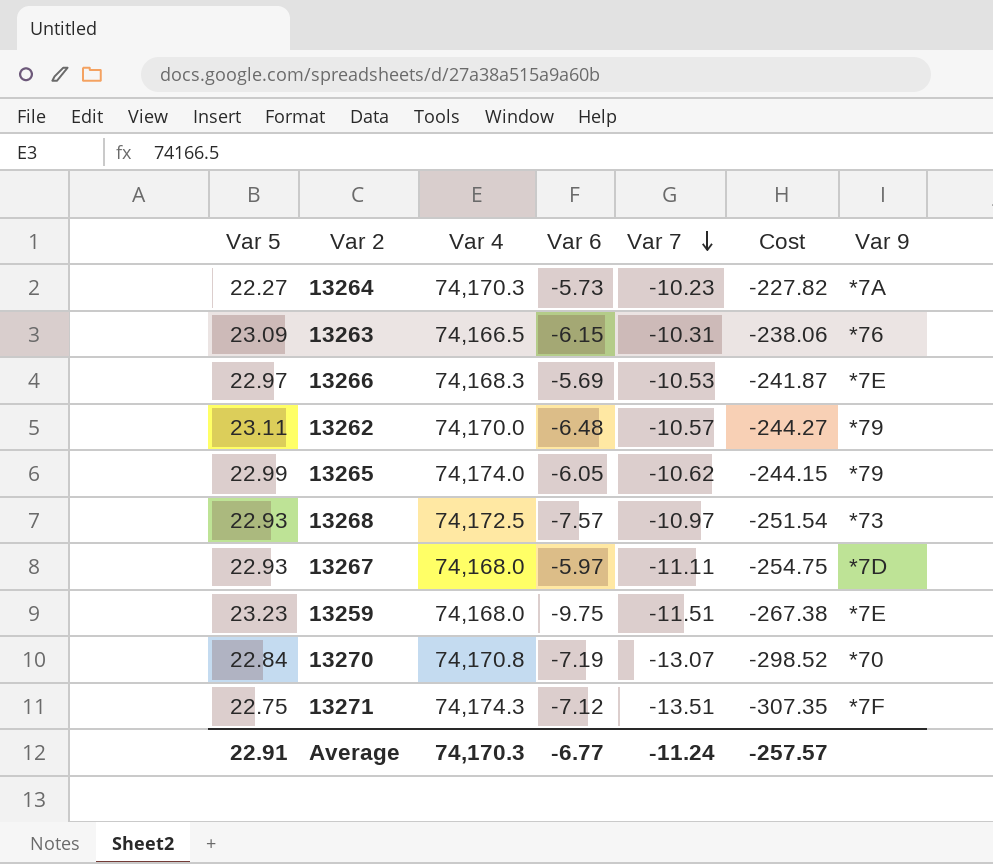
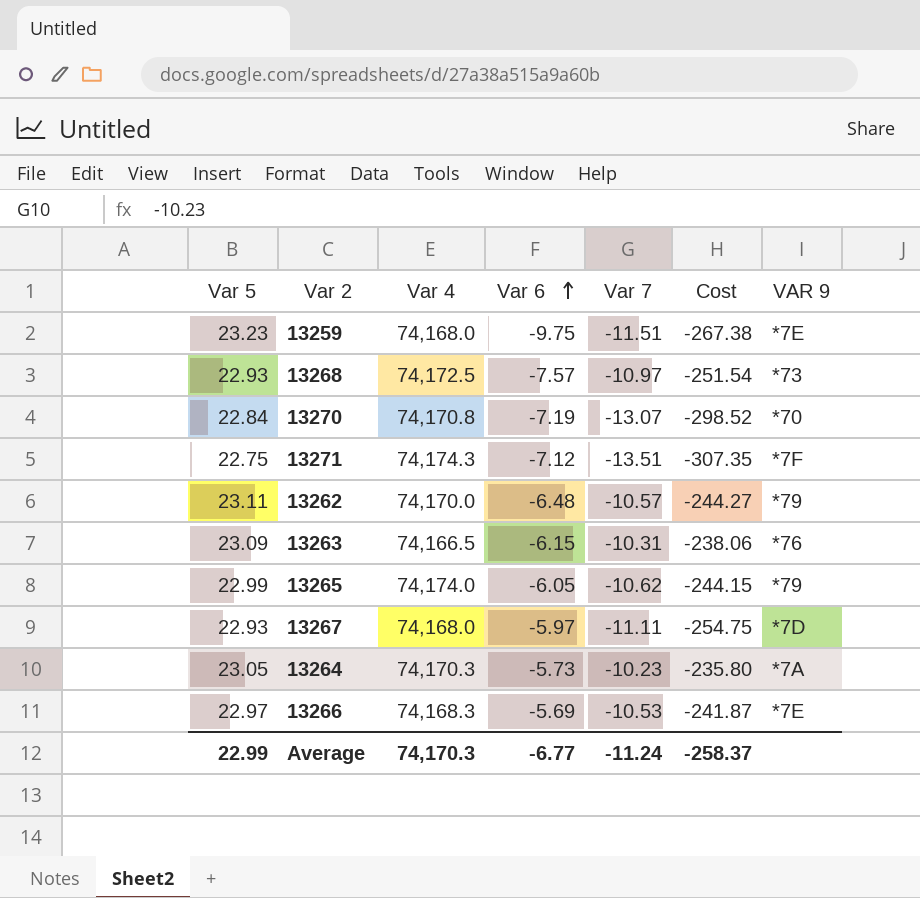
row order: Var 7 descending -> Var 6 ascending
column name: Var 9 -> VAR 9
13264 | Var 5: 22.27 -> 23.05
13264 | Cost: -227.82 -> -235.80
Average | Var 5: 22.91 -> 22.99
Average | Cost: -257.57 -> -258.37

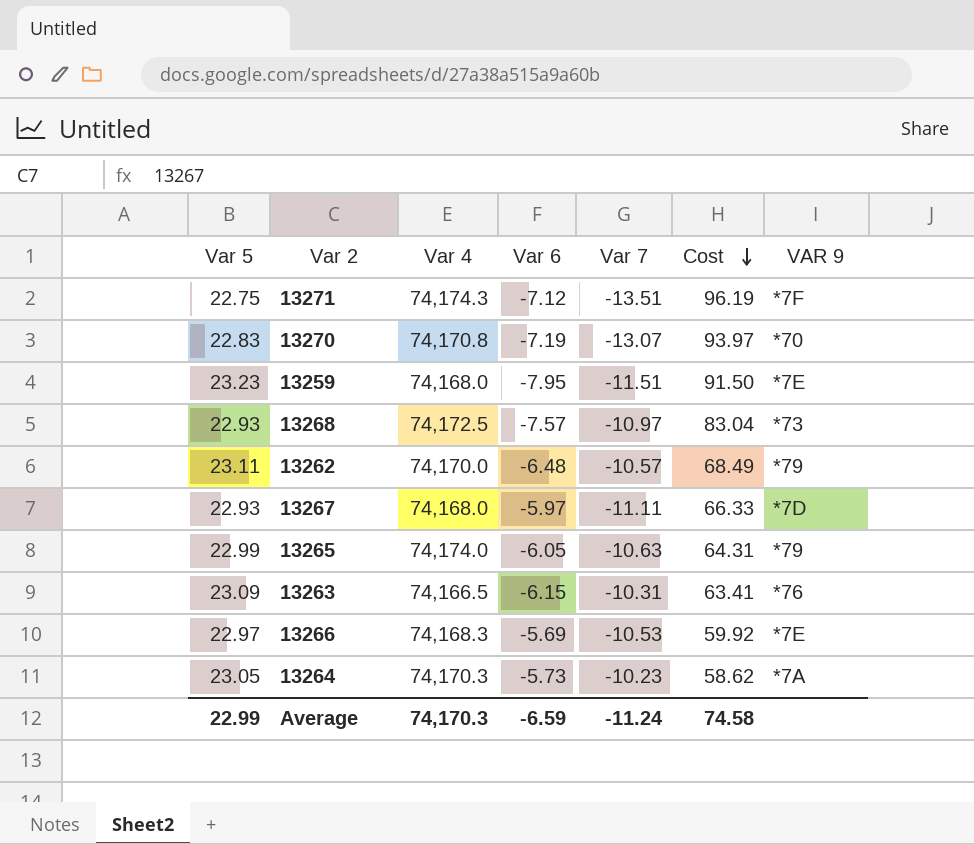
row order: Var 6 ascending -> Cost descending
column Cost | formula: [Var 5] * [Var 7] -> [Var 6] * [Var 7]
13270 | Var 5: 22.84 -> 22.83
13259 | Var 6: -9.75 -> -7.95
13265 | Var 7: -10.62 -> -10.63
Average | Var 6: -6.77 -> -6.59
Average | Cost: -258.37 -> 74.58

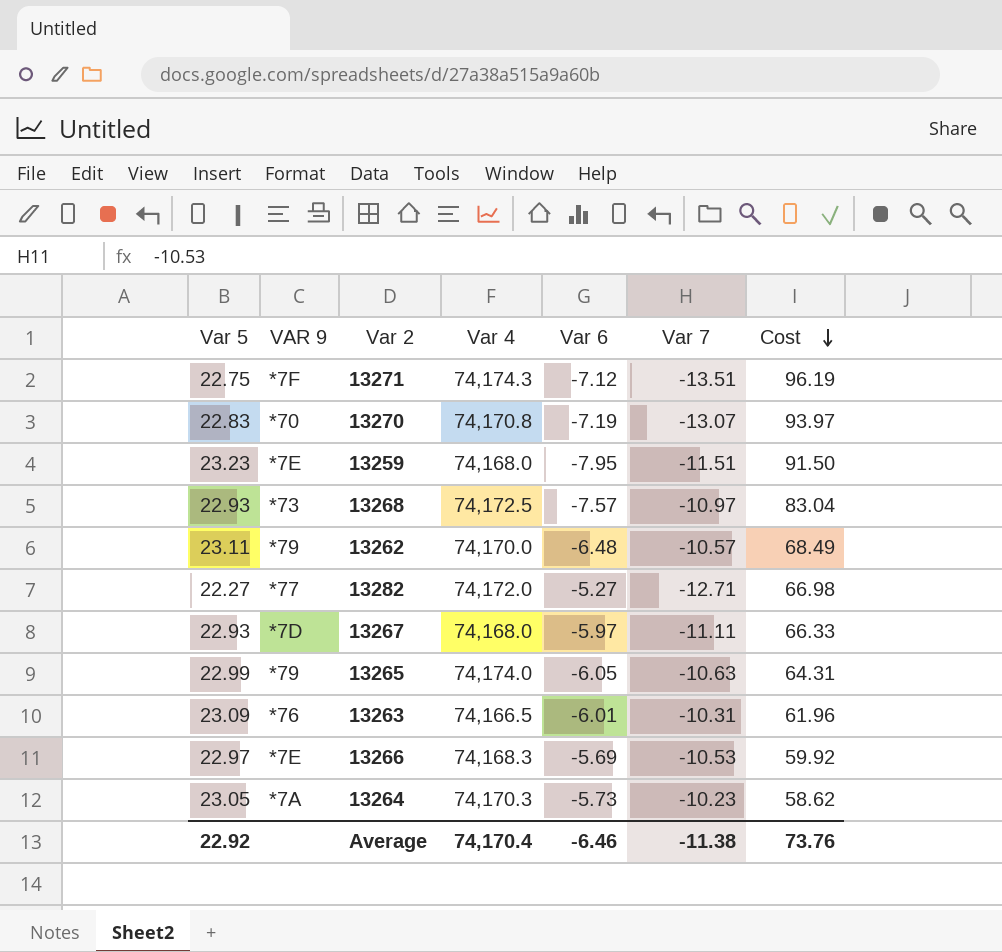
column VAR 9 | position: 7 -> 2
row 13282: none -> 22.27 | *77 | 74,172.0 | -5.27 | -12.71 | 66.98
13263 | Var 6: -6.15 -> -6.01
13263 | Cost: 63.41 -> 61.96
Average | Var 5: 22.99 -> 22.92
Average | Var 4: 74,170.3 -> 74,170.4
Average | Var 6: -6.59 -> -6.46
Average | Var 7: -11.24 -> -11.38
Average | Cost: 74.58 -> 73.76

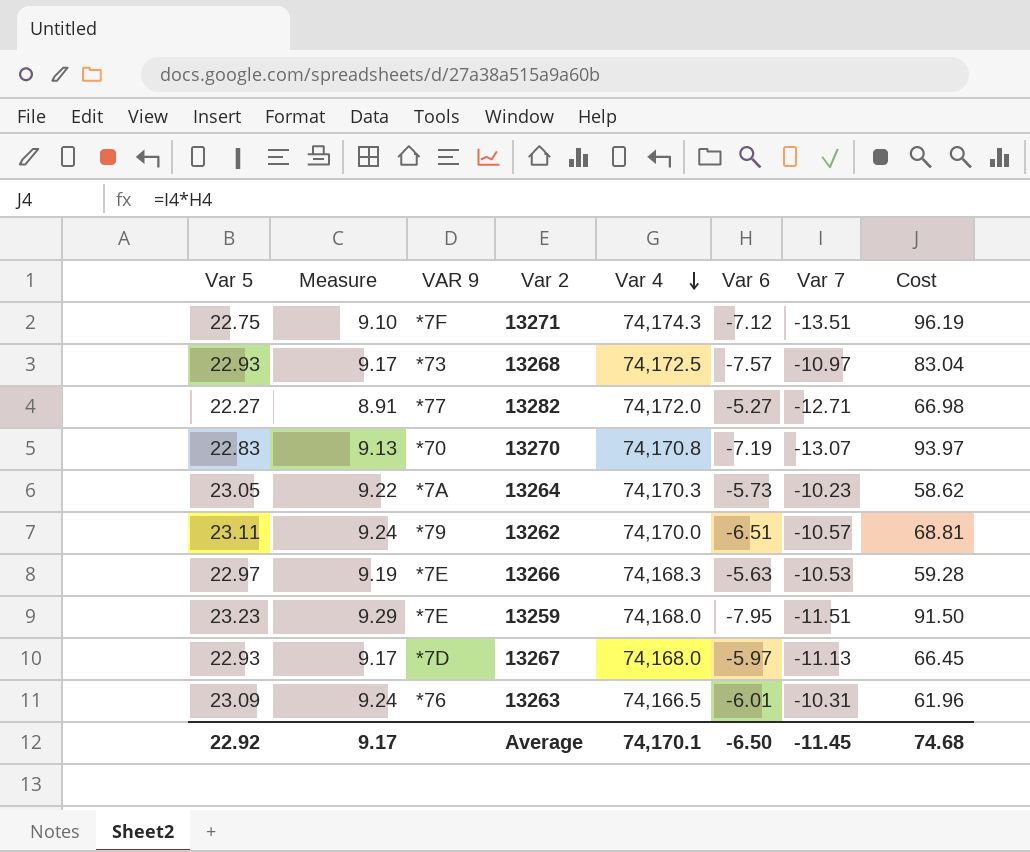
row order: Cost descending -> Var 4 descending
column Measure | formula: none -> [Var 5] * 0.4
row 13265: 22.99 | *79 | 74,174.0 | -6.05 | -10.63 | 64.31 -> none
13262 | Var 6: -6.48 -> -6.51
13262 | Cost: 68.49 -> 68.81
13266 | Var 6: -5.69 -> -5.63
13266 | Cost: 59.92 -> 59.28
13267 | Var 7: -11.11 -> -11.13
13267 | Cost: 66.33 -> 66.45
Average | Var 4: 74,170.4 -> 74,170.1
Average | Var 6: -6.46 -> -6.50
Average | Var 7: -11.38 -> -11.45
Average | Cost: 73.76 -> 74.68

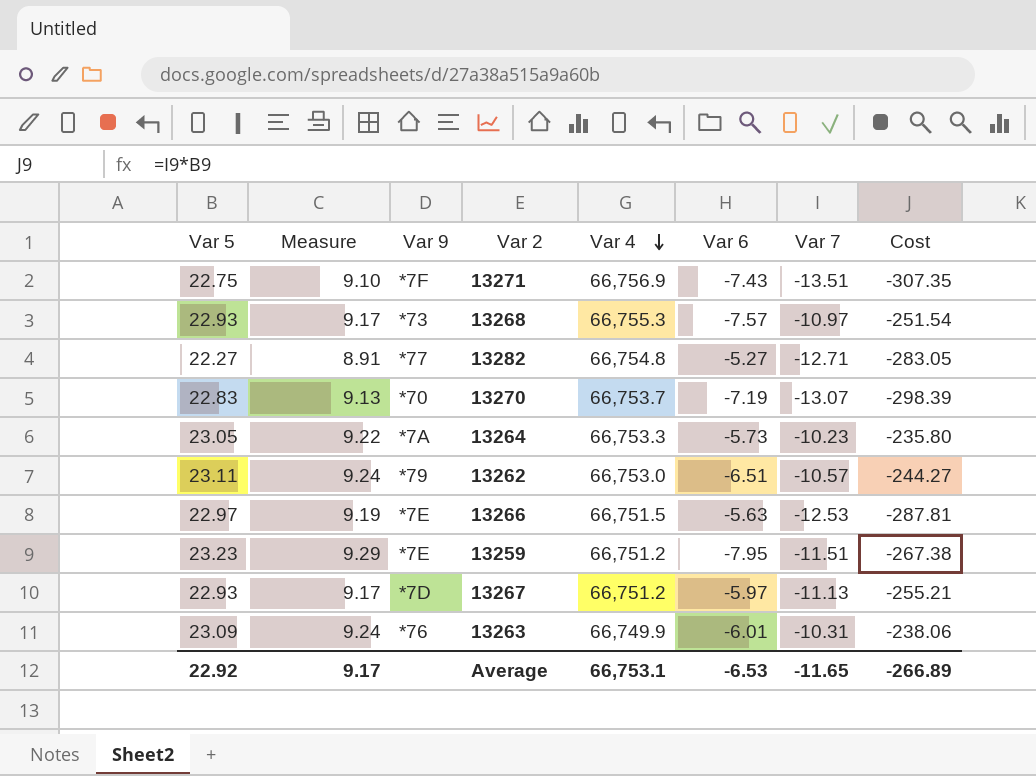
column name: VAR 9 -> Var 9
column Cost | formula: [Var 6] * [Var 7] -> [Var 5] * [Var 7]
13271 | Var 4: 74,174.3 -> 66,756.9
13271 | Var 6: -7.12 -> -7.43
13268 | Var 4: 74,172.5 -> 66,755.3
13282 | Var 4: 74,172.0 -> 66,754.8
13270 | Var 4: 74,170.8 -> 66,753.7
13264 | Var 4: 74,170.3 -> 66,753.3
13262 | Var 4: 74,170.0 -> 66,753.0
13266 | Var 4: 74,168.3 -> 66,751.5
13266 | Var 7: -10.53 -> -12.53
13259 | Var 4: 74,168.0 -> 66,751.2
13267 | Var 4: 74,168.0 -> 66,751.2
13263 | Var 4: 74,166.5 -> 66,749.9
Average | Var 4: 74,170.1 -> 66,753.1
Average | Var 6: -6.50 -> -6.53
Average | Var 7: -11.45 -> -11.65
Average | Cost: 74.68 -> -266.89

